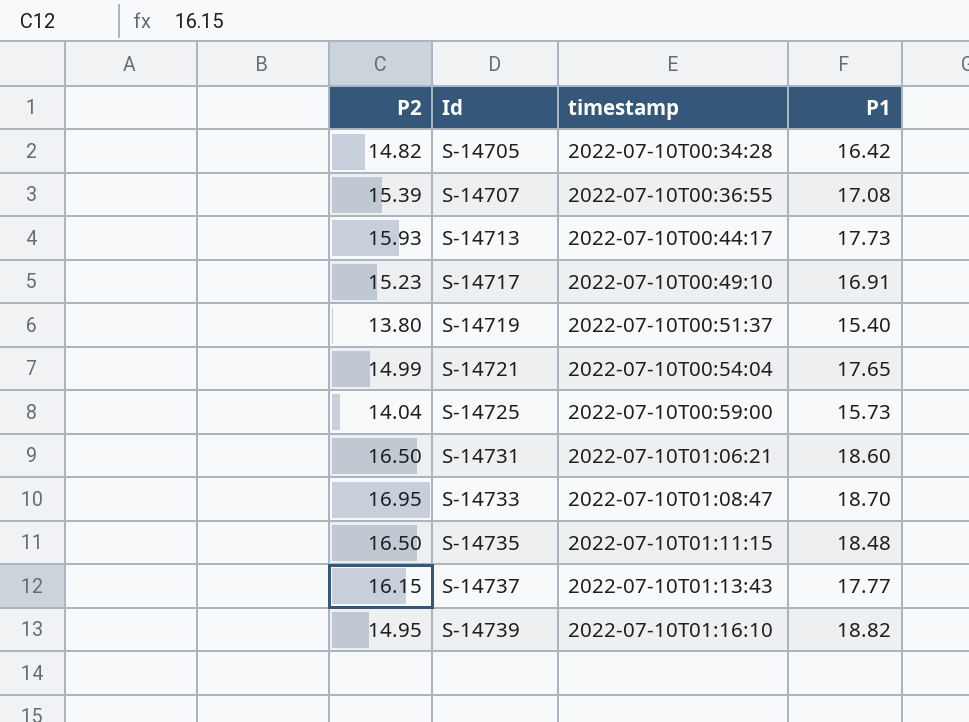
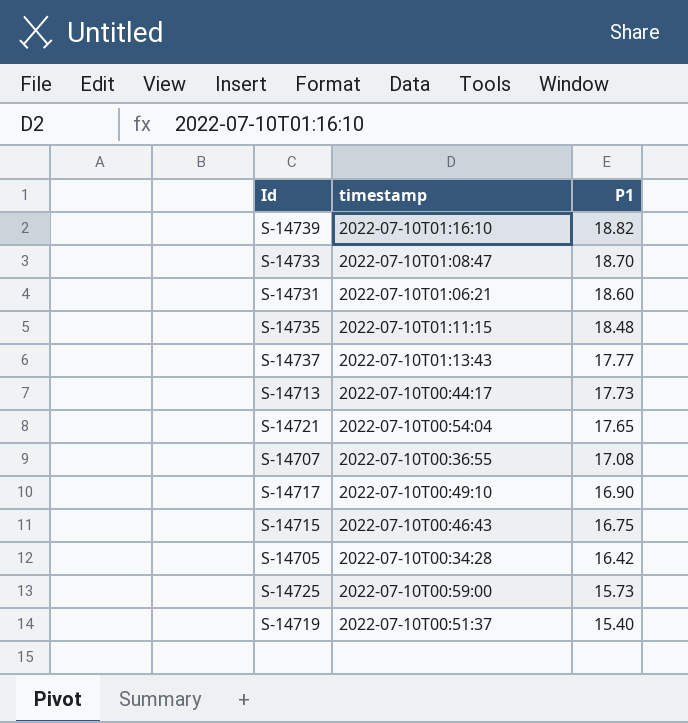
row order: Id ascending -> P1 descending
column P2 | position: 1 -> none
S-14717 | P1: 16.91 -> 16.90
row S-14715: none -> 2022-07-10T00:46:43 | 16.75

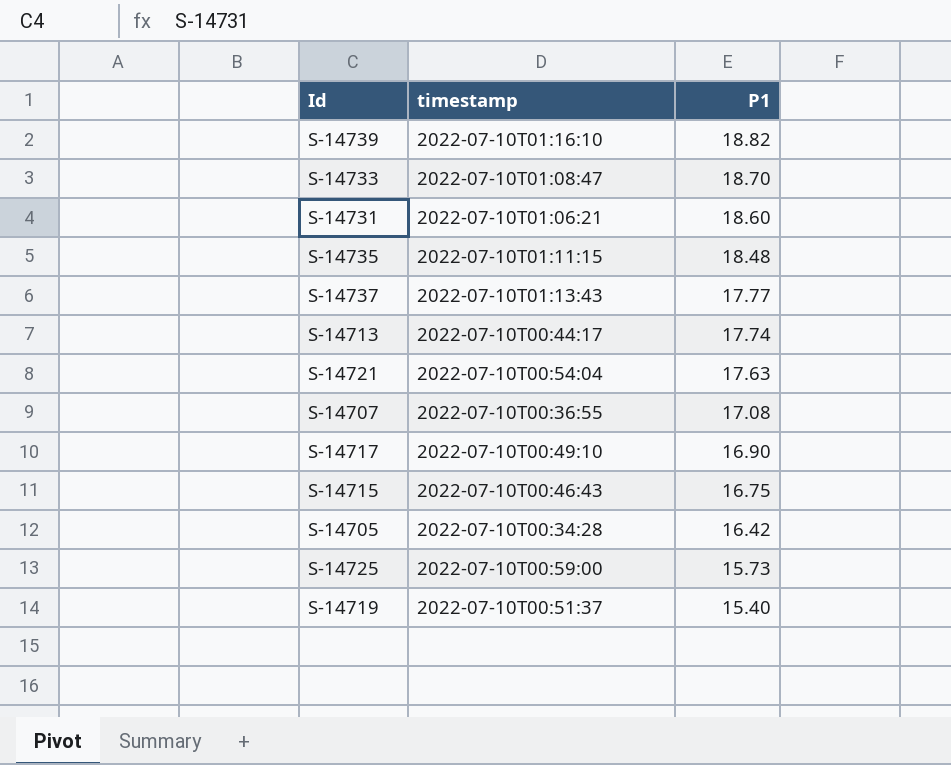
S-14713 | P1: 17.73 -> 17.74
S-14721 | P1: 17.65 -> 17.63

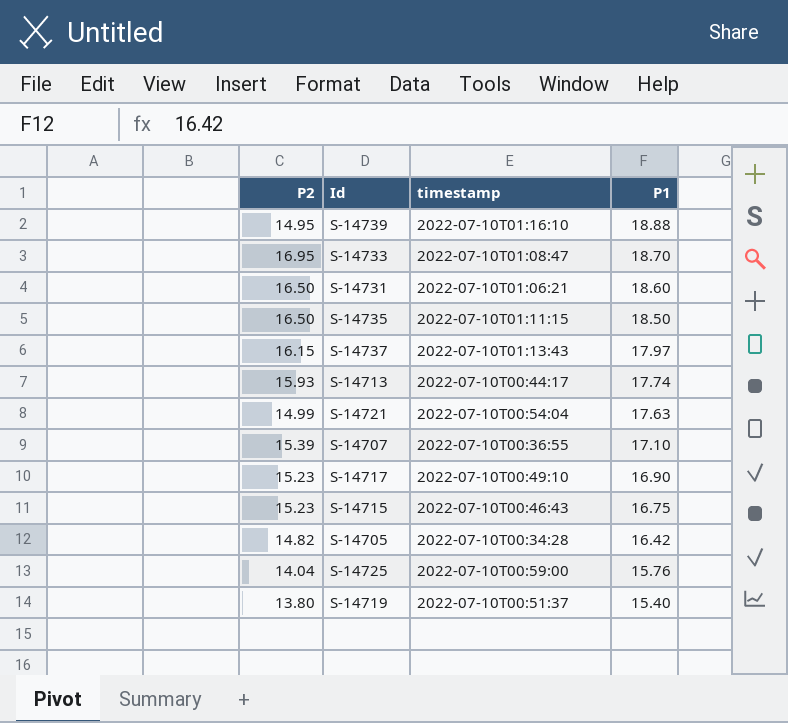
column P2 | position: none -> 1
S-14739 | P1: 18.82 -> 18.88
S-14735 | P1: 18.48 -> 18.50
S-14737 | P1: 17.77 -> 17.97
S-14707 | P1: 17.08 -> 17.10
S-14725 | P1: 15.73 -> 15.76

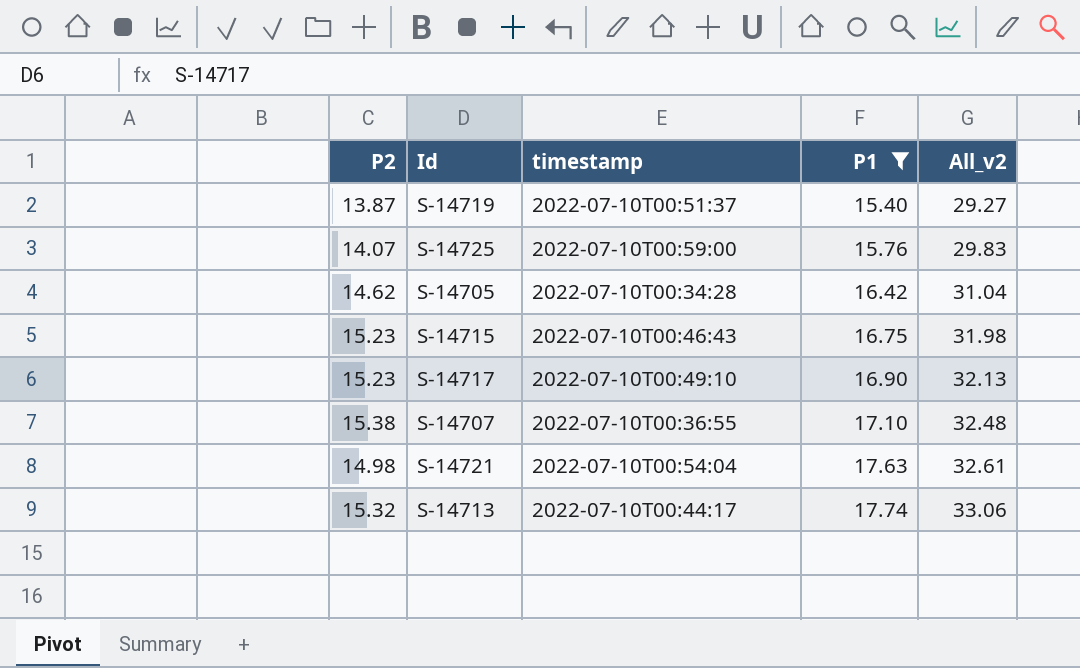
filter: none -> P1 <= 17.74
row order: P1 descending -> P1 ascending
column All_v2 | formula: none -> [P2] + [P1]
S-14719 | P2: 13.80 -> 13.87
S-14725 | P2: 14.04 -> 14.07
S-14705 | P2: 14.82 -> 14.62
S-14707 | P2: 15.39 -> 15.38
S-14721 | P2: 14.99 -> 14.98
S-14713 | P2: 15.93 -> 15.32

